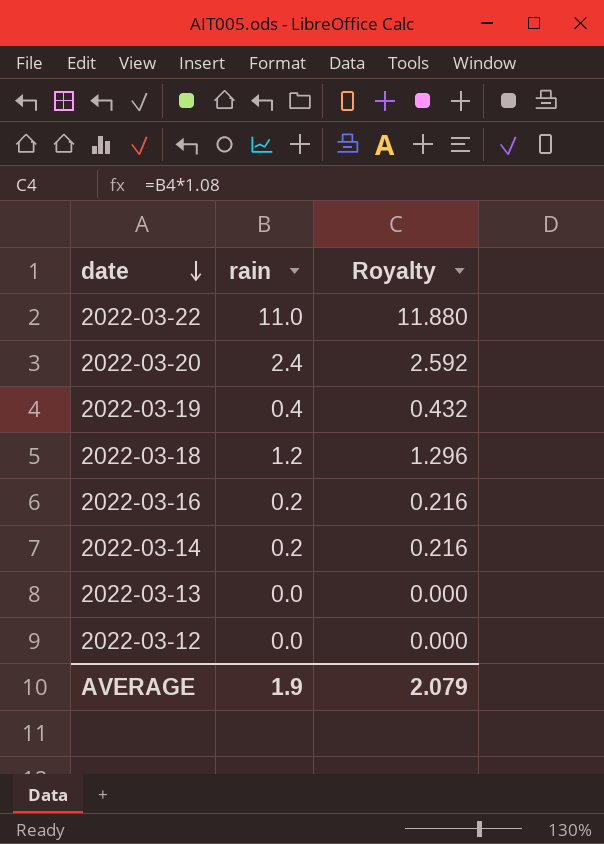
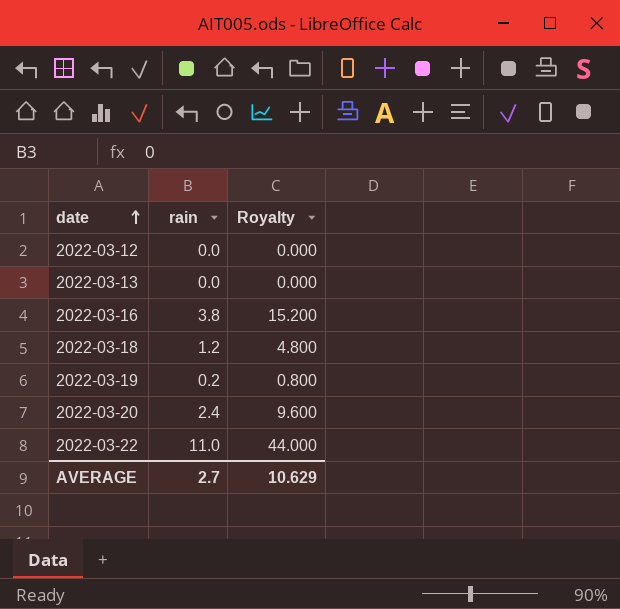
row order: date descending -> date ascending
column Royalty | formula: [rain] * 1.08 -> [rain] * 4
row 2022-03-14: 0.2 | 0.216 -> none
2022-03-16 | rain: 0.2 -> 3.8
2022-03-19 | rain: 0.4 -> 0.2
AVERAGE | rain: 1.9 -> 2.7
AVERAGE | Royalty: 2.079 -> 10.629

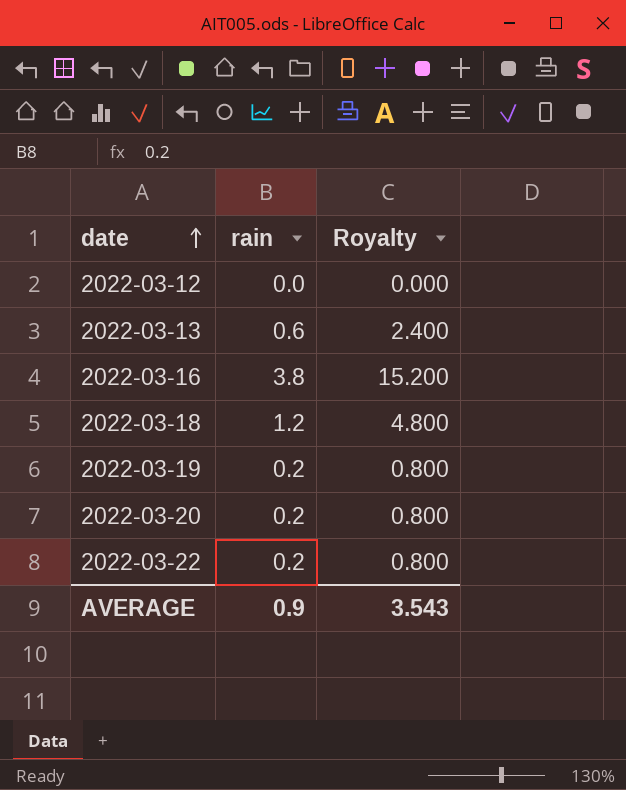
2022-03-13 | rain: 0.0 -> 0.6
2022-03-13 | Royalty: 0.000 -> 2.400
2022-03-20 | rain: 2.4 -> 0.2
2022-03-20 | Royalty: 9.600 -> 0.800
2022-03-22 | rain: 11.0 -> 0.2
2022-03-22 | Royalty: 44.000 -> 0.800
AVERAGE | rain: 2.7 -> 0.9
AVERAGE | Royalty: 10.629 -> 3.543

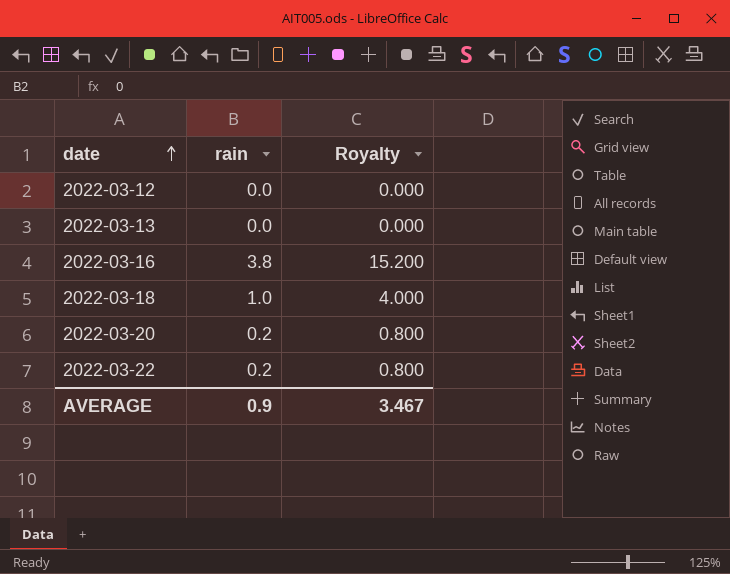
row 2022-03-19: 0.2 | 0.800 -> none
2022-03-13 | rain: 0.6 -> 0.0
2022-03-13 | Royalty: 2.400 -> 0.000
2022-03-18 | rain: 1.2 -> 1.0
2022-03-18 | Royalty: 4.800 -> 4.000
AVERAGE | Royalty: 3.543 -> 3.467

